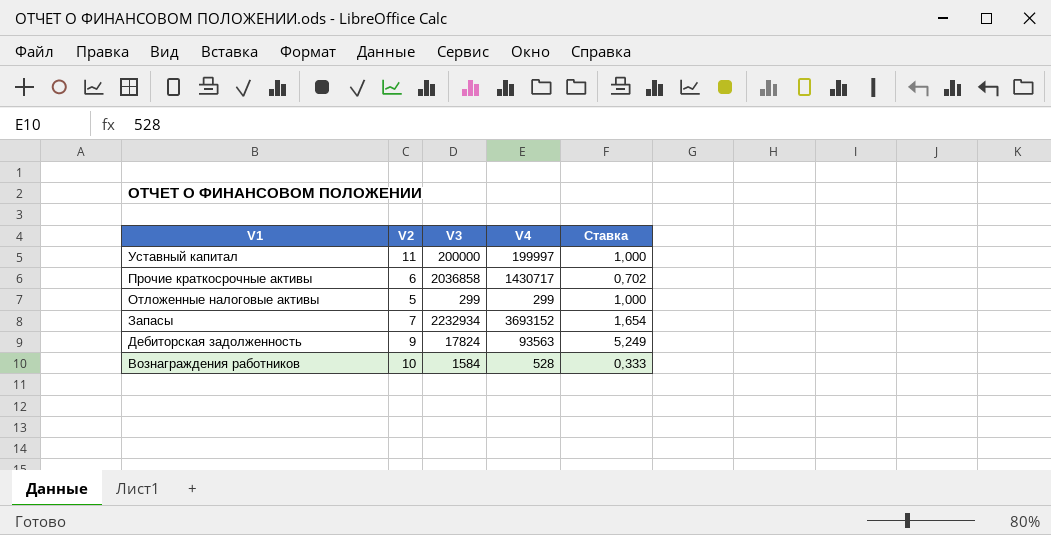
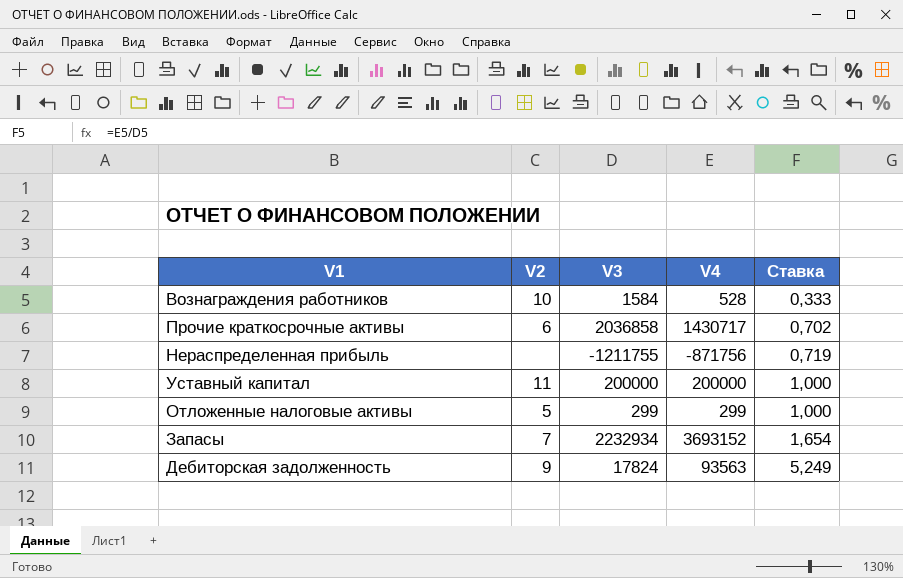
row order: V1 descending -> Ставка ascending
row Нераспределенная прибыль: none -> none | -1211755 | -871756 | 0,719
Уставный капитал | V4: 199997 -> 200000

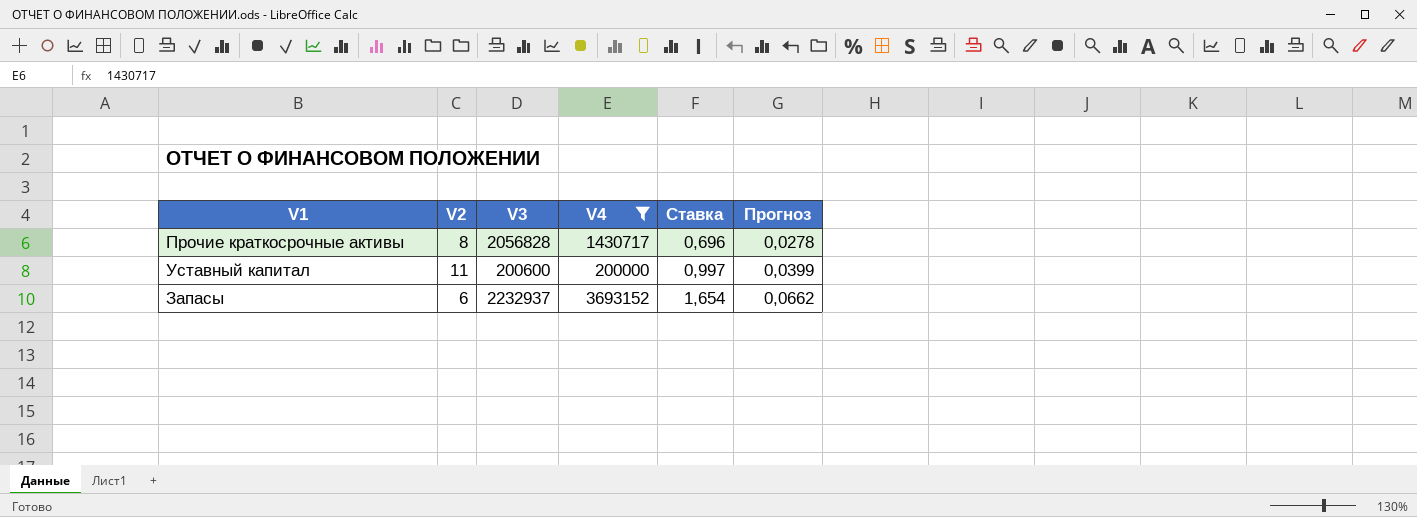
filter: none -> V4 >= 200000
column Прогноз | formula: none -> [Ставка] * 0,04
Прочие краткосрочные активы | V2: 6 -> 8
Прочие краткосрочные активы | V3: 2036858 -> 2056828
Прочие краткосрочные активы | Ставка: 0,702 -> 0,696
Уставный капитал | V3: 200000 -> 200600
Уставный капитал | Ставка: 1,000 -> 0,997
Запасы | V2: 7 -> 6
Запасы | V3: 2232934 -> 2232937

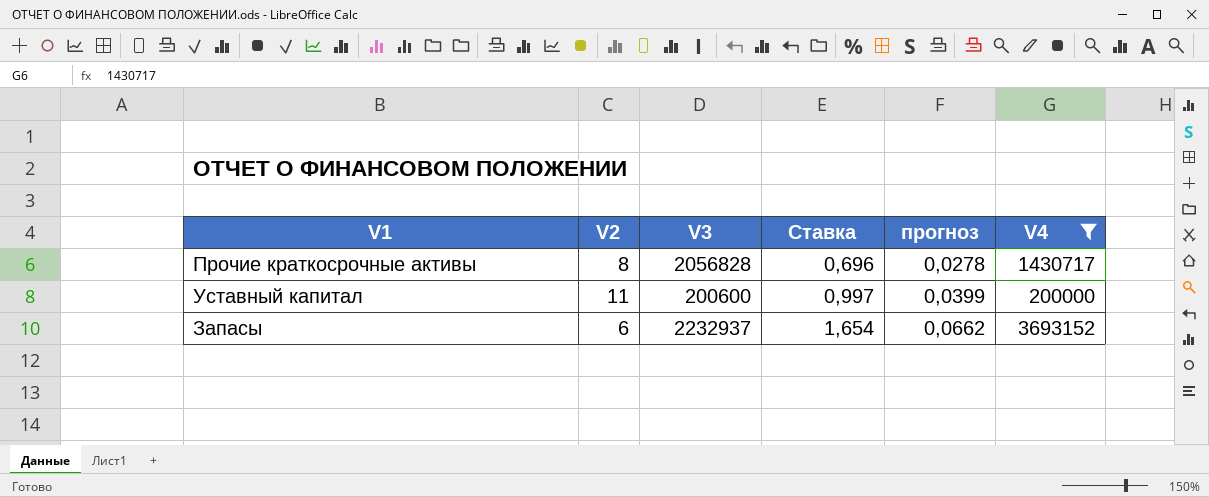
column name: Прогноз -> прогноз
column V4 | position: 4 -> 6

